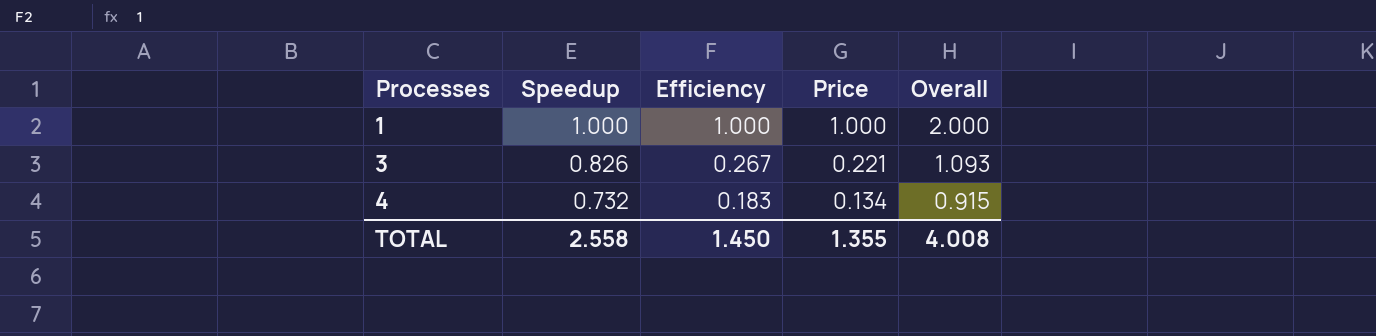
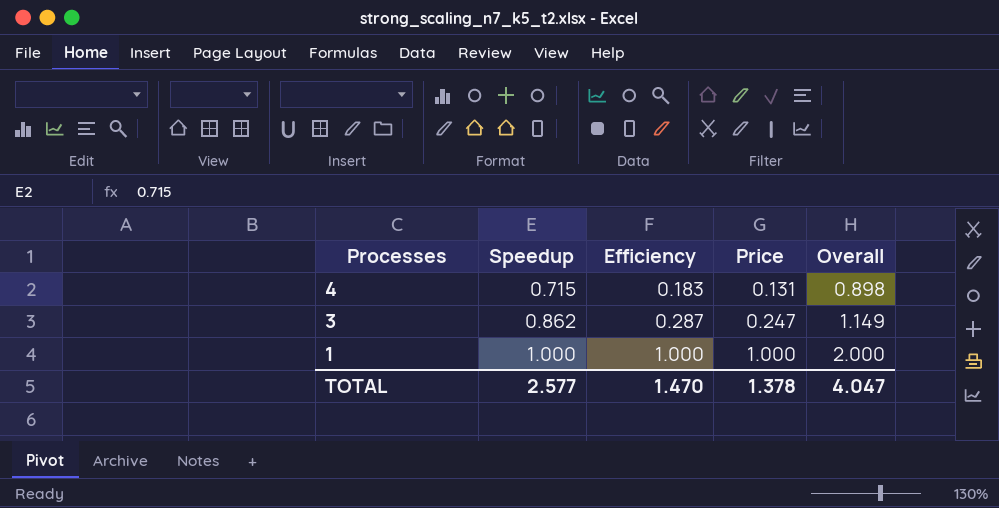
row order: Processes ascending -> Processes descending
4 | Speedup: 0.732 -> 0.715
4 | Price: 0.134 -> 0.131
4 | Overall: 0.915 -> 0.898
3 | Speedup: 0.826 -> 0.862
3 | Efficiency: 0.267 -> 0.287
3 | Price: 0.221 -> 0.247
3 | Overall: 1.093 -> 1.149
TOTAL | Speedup: 2.558 -> 2.577
TOTAL | Efficiency: 1.450 -> 1.470
TOTAL | Price: 1.355 -> 1.378
TOTAL | Overall: 4.008 -> 4.047

